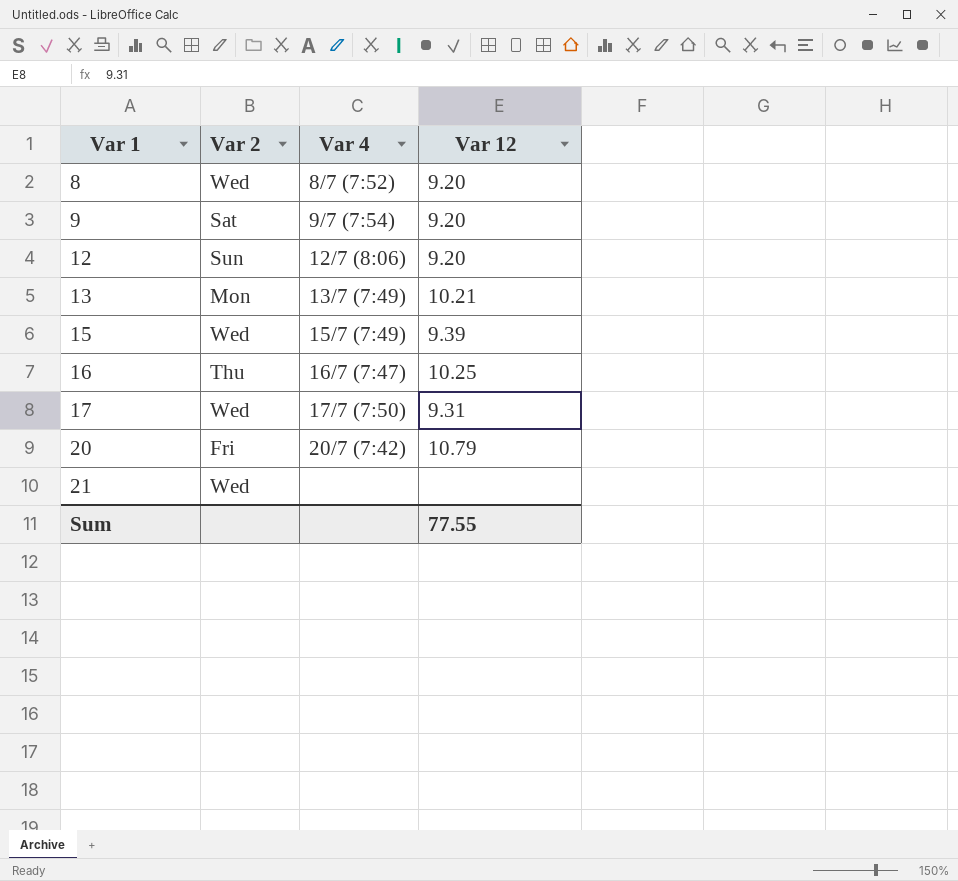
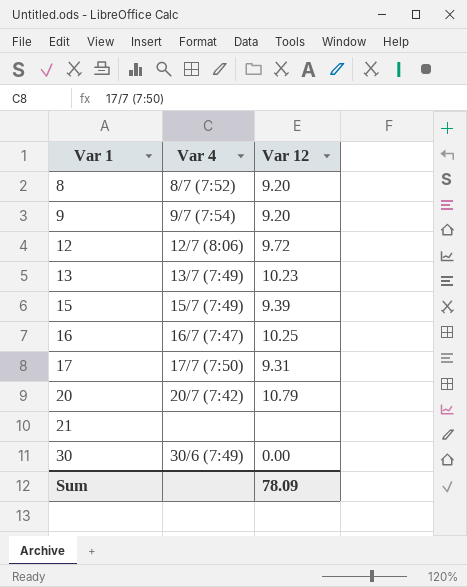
column Var 2 | position: 2 -> none
12 | Var 12: 9.20 -> 9.72
13 | Var 12: 10.21 -> 10.23
row 30: none -> 30/6 (7:49) | 0.00
Sum | Var 12: 77.55 -> 78.09

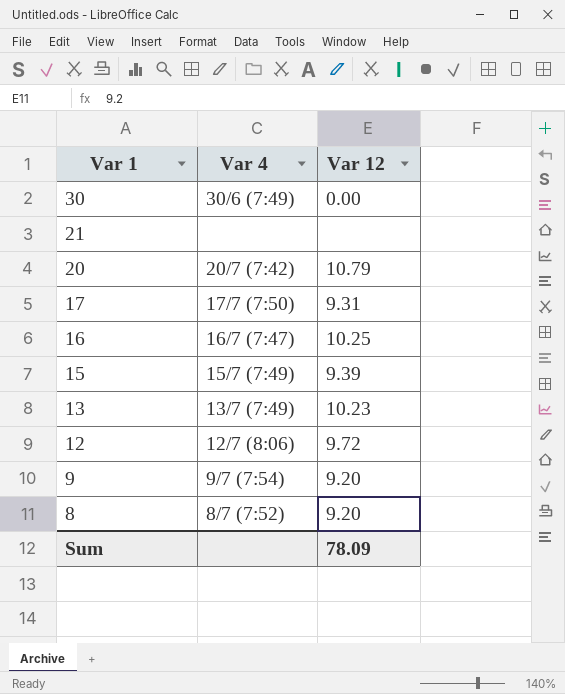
row order: Var 1 ascending -> Var 1 descending

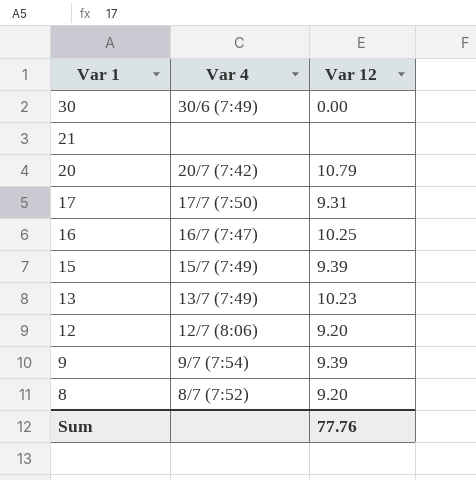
12 | Var 12: 9.72 -> 9.20
9 | Var 12: 9.20 -> 9.39
Sum | Var 12: 78.09 -> 77.76

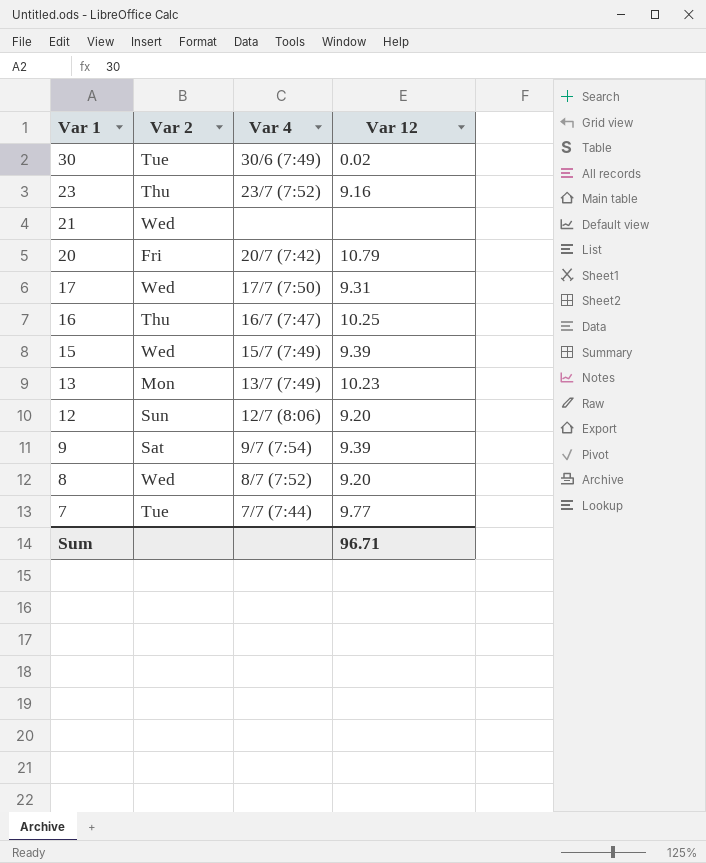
column Var 2 | position: none -> 2
30 | Var 12: 0.00 -> 0.02
row 23: none -> Thu | 23/7 (7:52) | 9.16
row 7: none -> Tue | 7/7 (7:44) | 9.77
Sum | Var 12: 77.76 -> 96.71

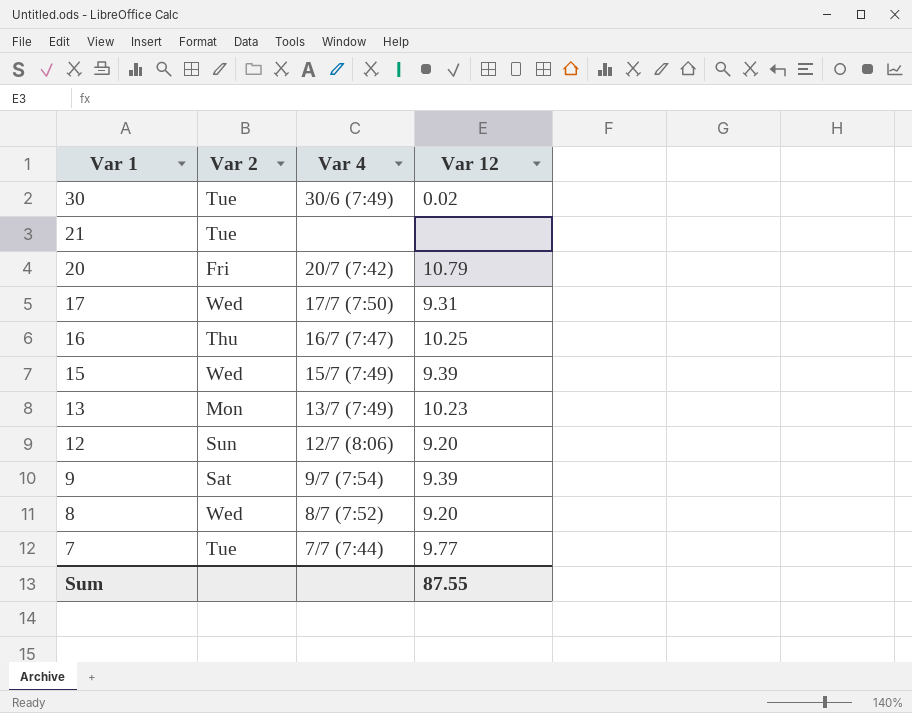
row 23: Thu | 23/7 (7:52) | 9.16 -> none
21 | Var 2: Wed -> Tue
Sum | Var 12: 96.71 -> 87.55

